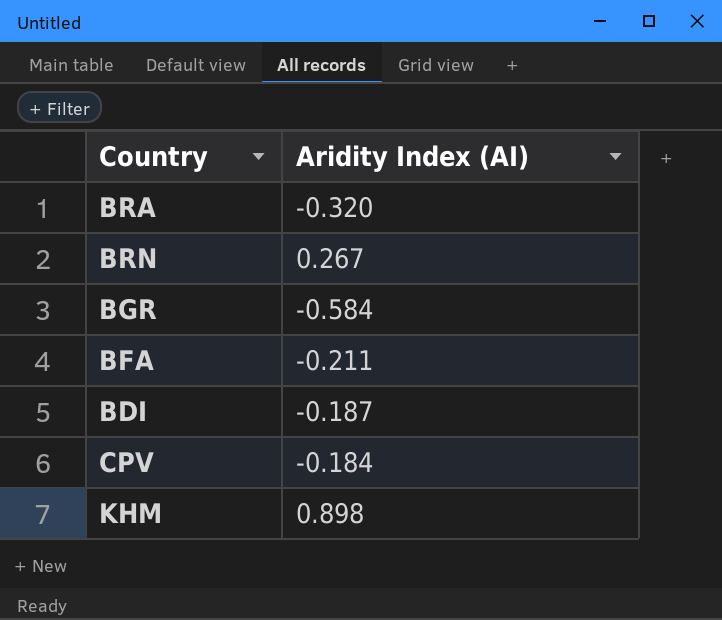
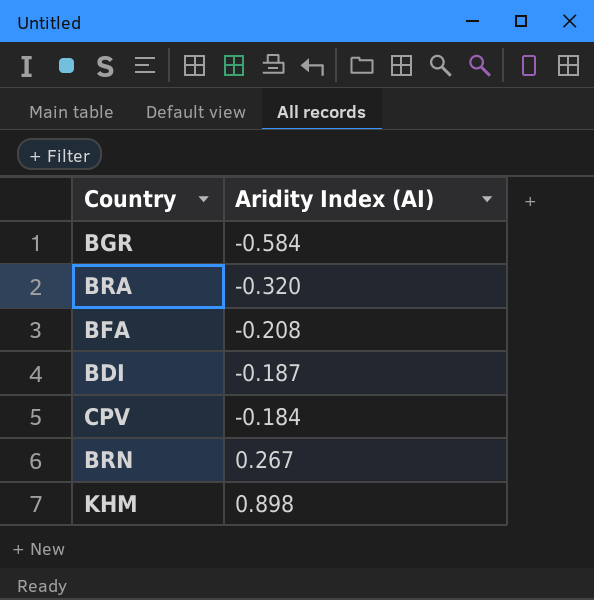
row order: none -> Aridity Index (AI) ascending
BFA | Aridity Index (AI): -0.211 -> -0.208

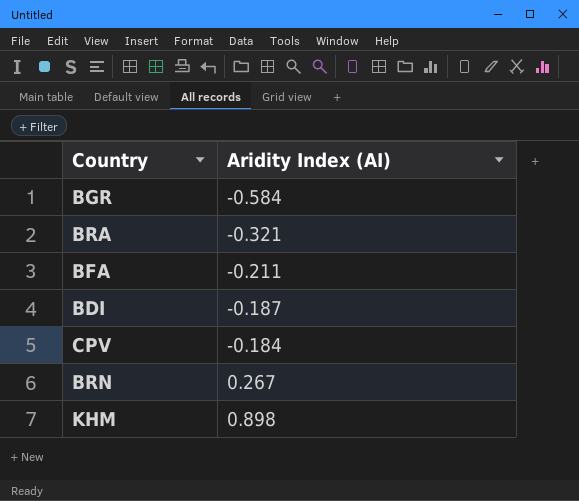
BRA | Aridity Index (AI): -0.320 -> -0.321
BFA | Aridity Index (AI): -0.208 -> -0.211

